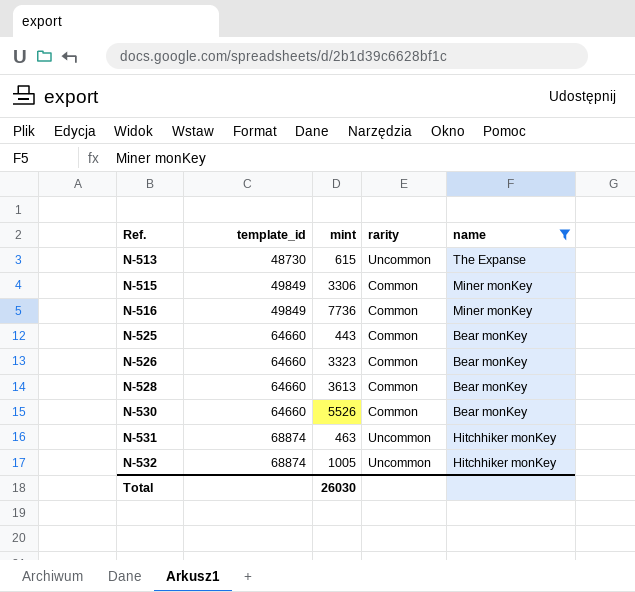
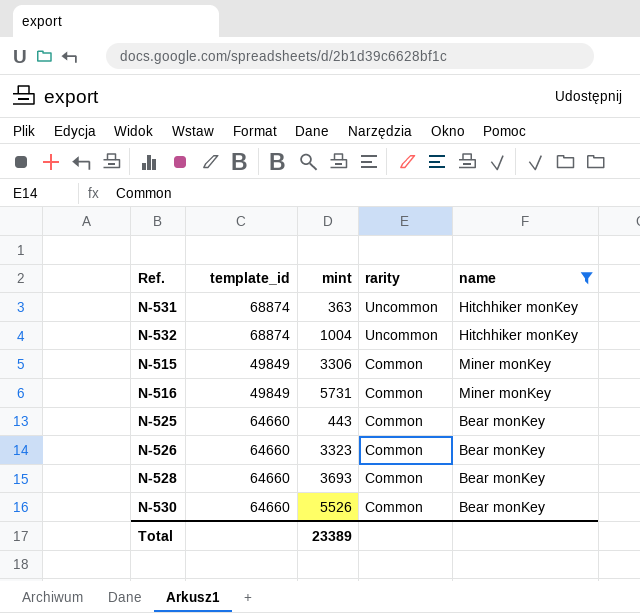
row order: Ref. ascending -> rarity descending
row N-513: 48730 | 615 | Uncommon | The Expanse -> none
N-531 | mint: 463 -> 363
N-532 | mint: 1005 -> 1004
N-516 | mint: 7736 -> 5731
N-528 | mint: 3613 -> 3693
Total | mint: 26030 -> 23389

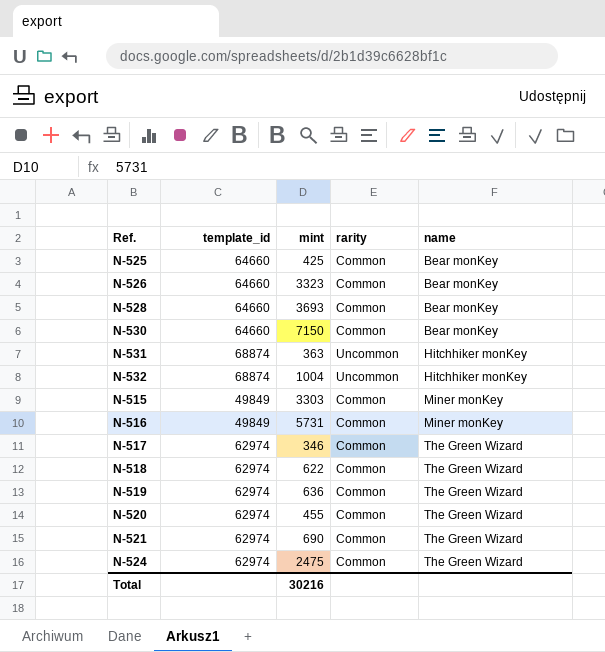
filter: name != The Green Wizard -> none
row order: rarity descending -> name ascending
N-525 | mint: 443 -> 425
N-530 | mint: 5526 -> 7150
N-515 | mint: 3306 -> 3303
Total | mint: 23389 -> 30216

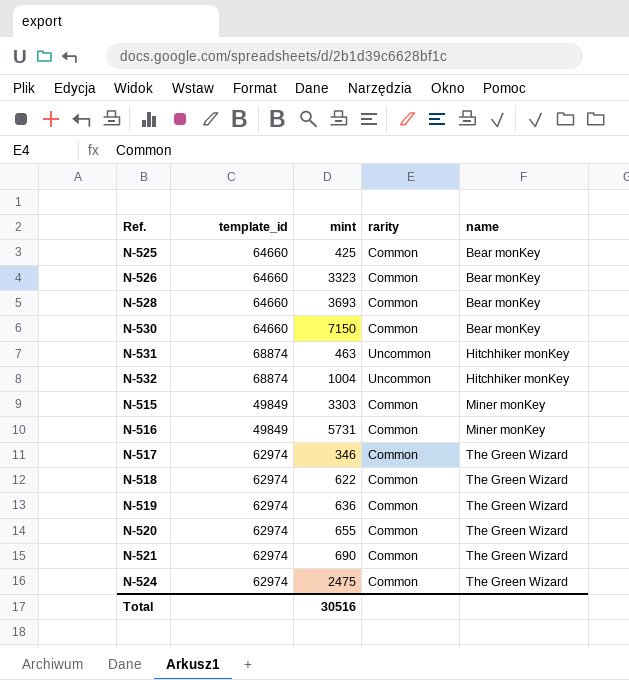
N-531 | mint: 363 -> 463
N-520 | mint: 455 -> 655
Total | mint: 30216 -> 30516

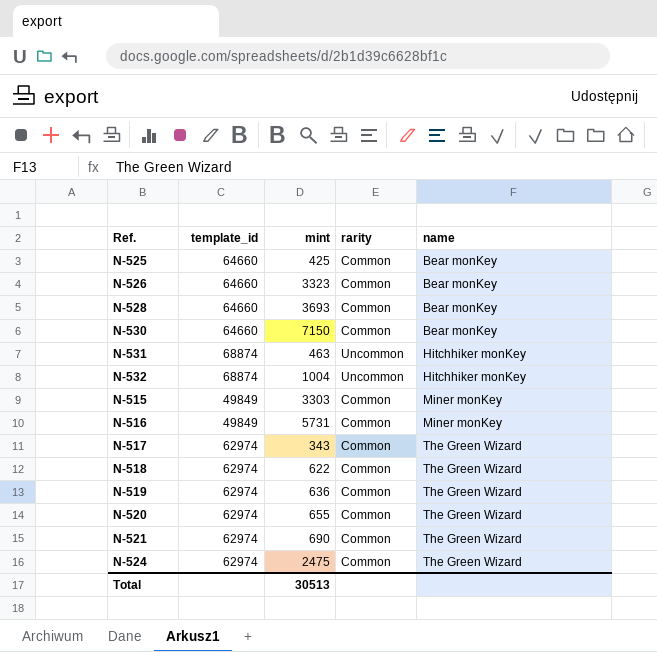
N-517 | mint: 346 -> 343
Total | mint: 30516 -> 30513

